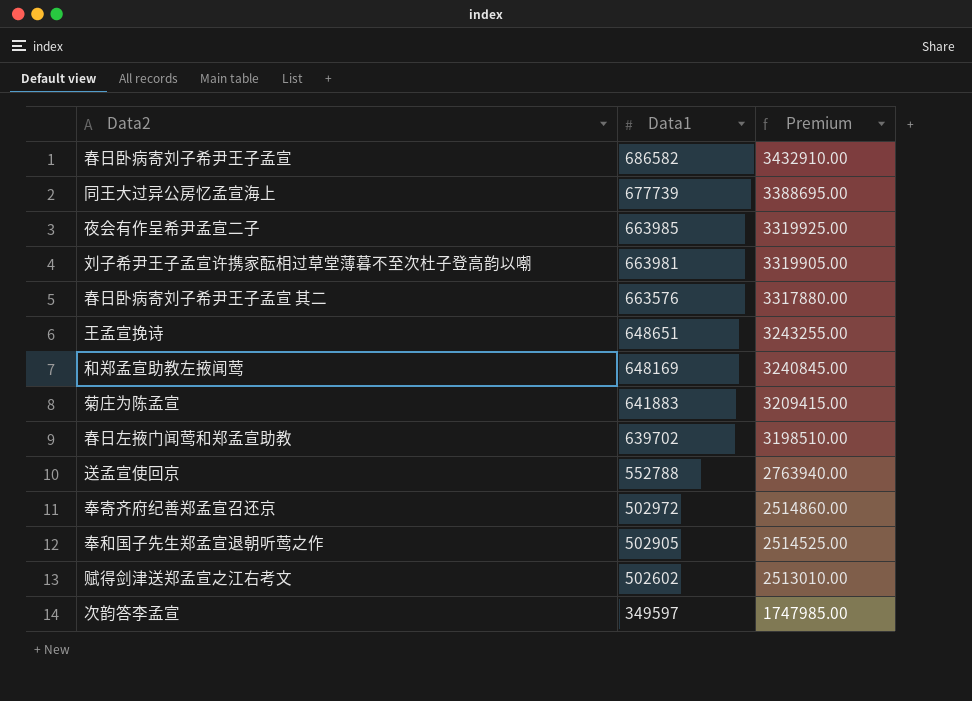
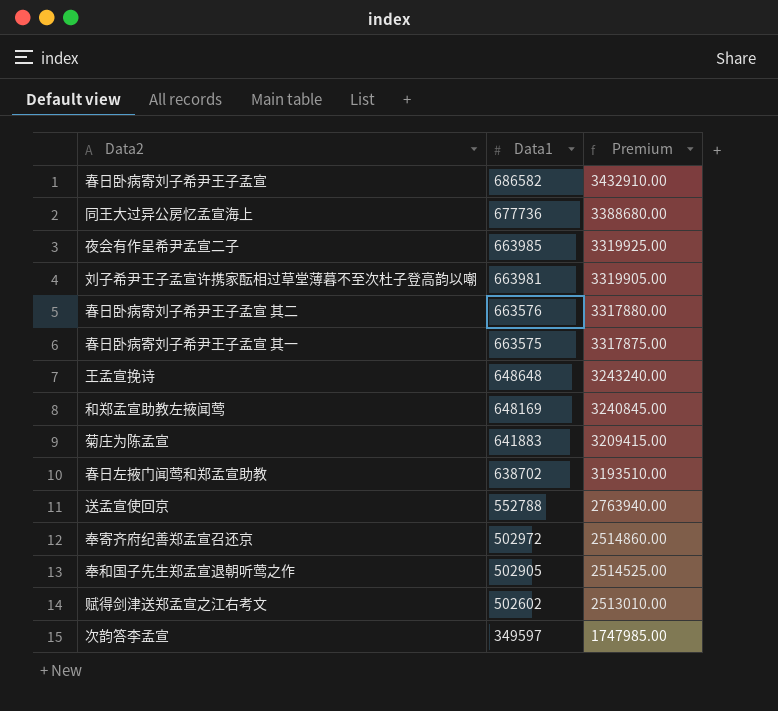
同王大过异公房忆孟宣海上 | Data1: 677739 -> 677736
同王大过异公房忆孟宣海上 | Premium: 3388695.00 -> 3388680.00
row 春日卧病寄刘子希尹王子孟宣 其一: none -> 663575 | 3317875.00
王孟宣挽诗 | Data1: 648651 -> 648648
王孟宣挽诗 | Premium: 3243255.00 -> 3243240.00
春日左掖门闻莺和郑孟宣助教 | Data1: 639702 -> 638702
春日左掖门闻莺和郑孟宣助教 | Premium: 3198510.00 -> 3193510.00

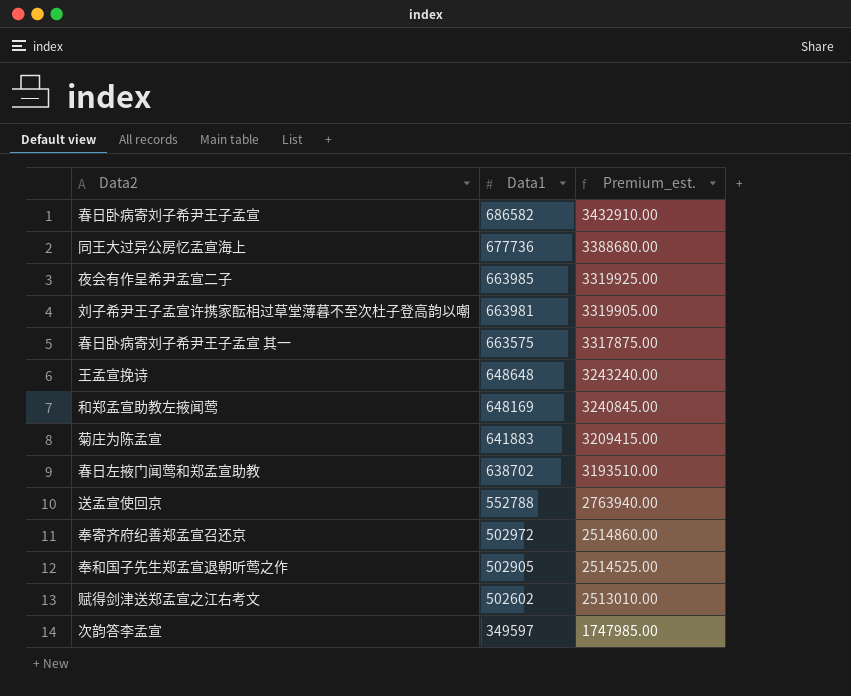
column name: Premium -> Premium_est.
row 春日卧病寄刘子希尹王子孟宣 其二: 663576 | 3317880.00 -> none

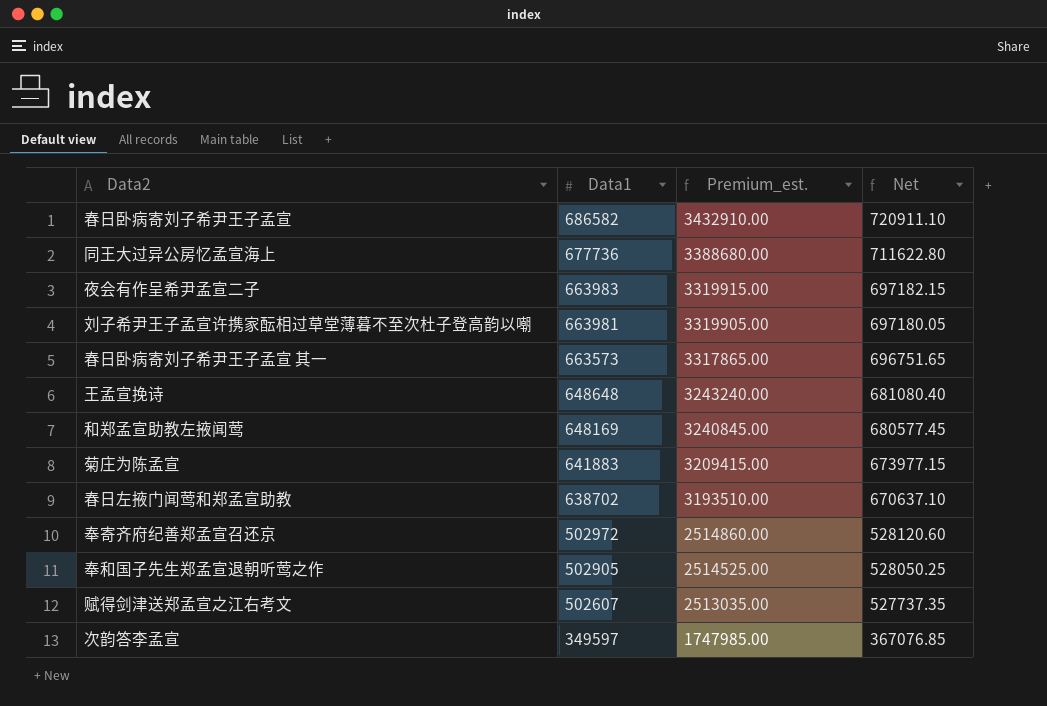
column Net | formula: none -> [Data1] * 1.05
row 送孟宣使回京: 552788 | 2763940.00 -> none
夜会有作呈希尹孟宣二子 | Data1: 663985 -> 663983
夜会有作呈希尹孟宣二子 | Premium_est.: 3319925.00 -> 3319915.00
春日卧病寄刘子希尹王子孟宣 其一 | Data1: 663575 -> 663573
春日卧病寄刘子希尹王子孟宣 其一 | Premium_est.: 3317875.00 -> 3317865.00
赋得剑津送郑孟宣之江右考文 | Data1: 502602 -> 502607
赋得剑津送郑孟宣之江右考文 | Premium_est.: 2513010.00 -> 2513035.00

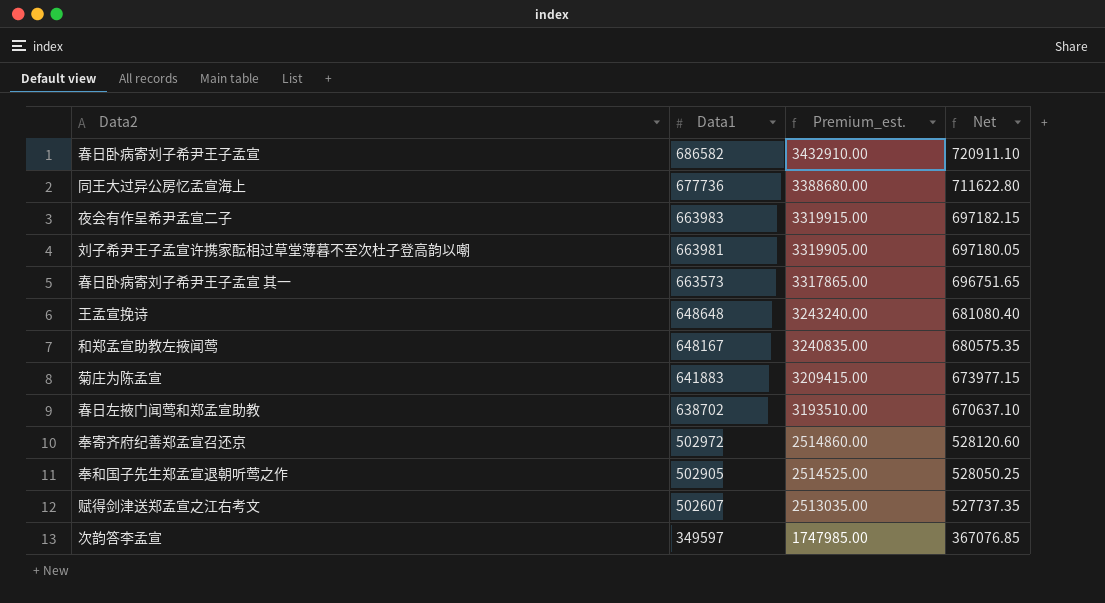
和郑孟宣助教左掖闻莺 | Data1: 648169 -> 648167
和郑孟宣助教左掖闻莺 | Premium_est.: 3240845.00 -> 3240835.00
和郑孟宣助教左掖闻莺 | Net: 680577.45 -> 680575.35

